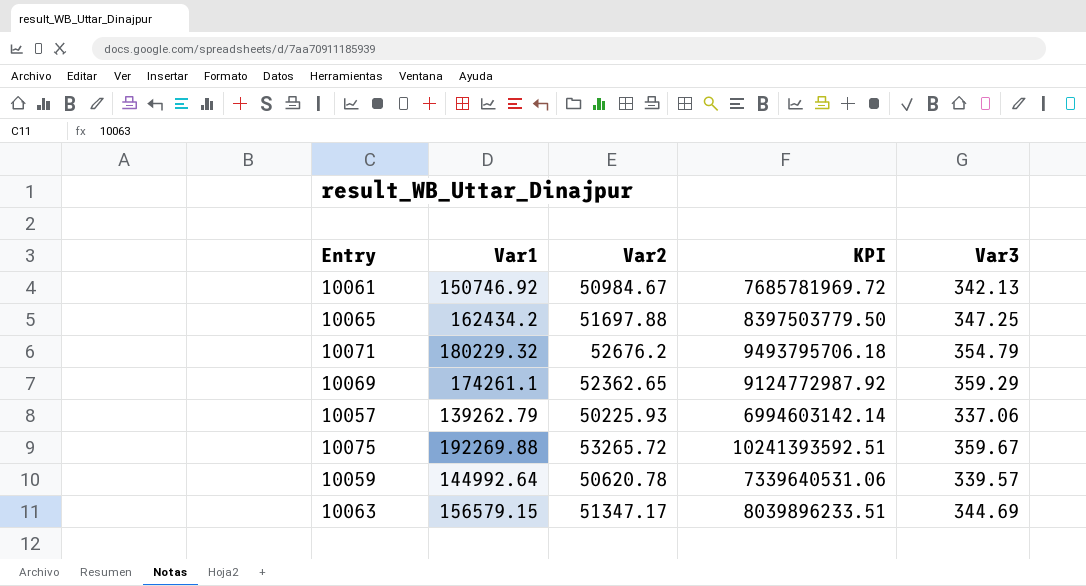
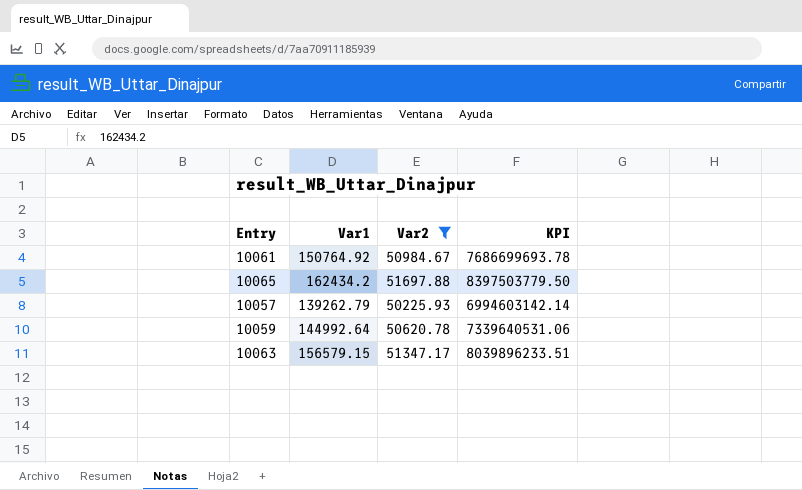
filter: none -> Var2 <= 51697.88
column Var3 | position: 5 -> none
10061 | Var1: 150746.92 -> 150764.92
10061 | KPI: 7685781969.72 -> 7686699693.78

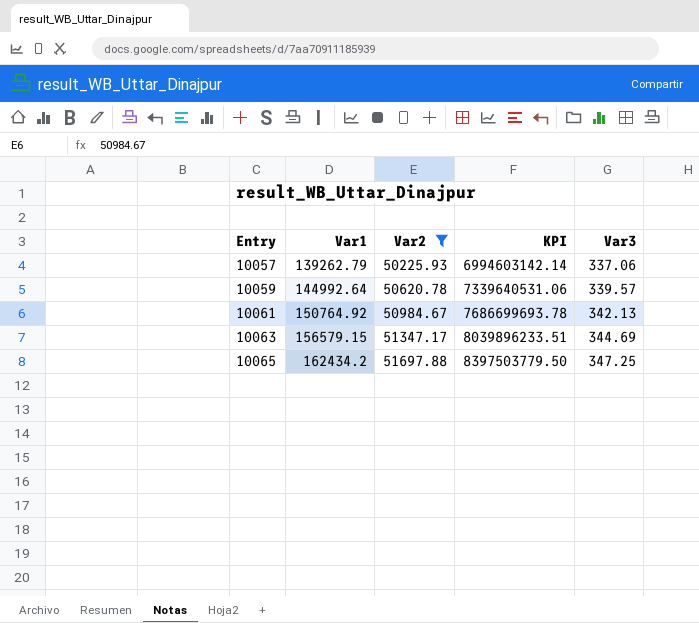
row order: none -> Entry ascending
column Var3 | position: none -> 5

